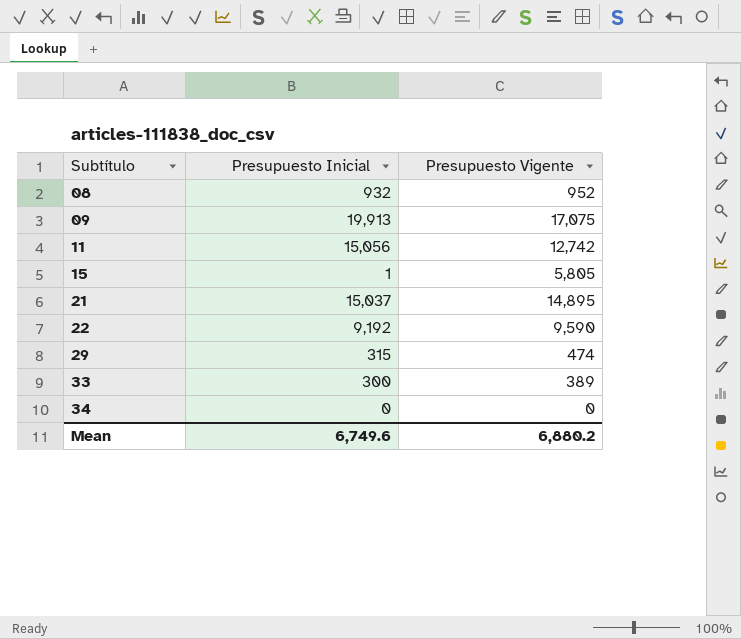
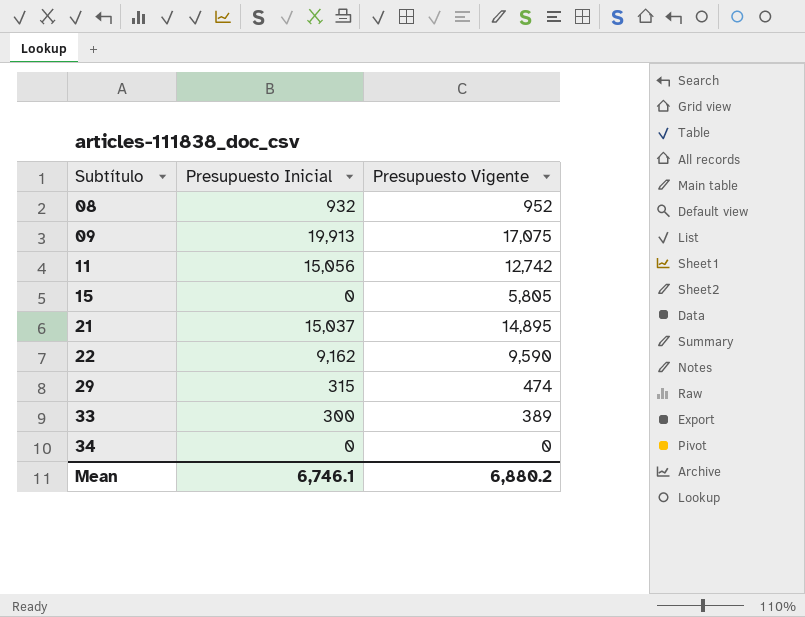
15 | Presupuesto Inicial: 1 -> 0
22 | Presupuesto Inicial: 9,192 -> 9,162
Mean | Presupuesto Inicial: 6,749.6 -> 6,746.1

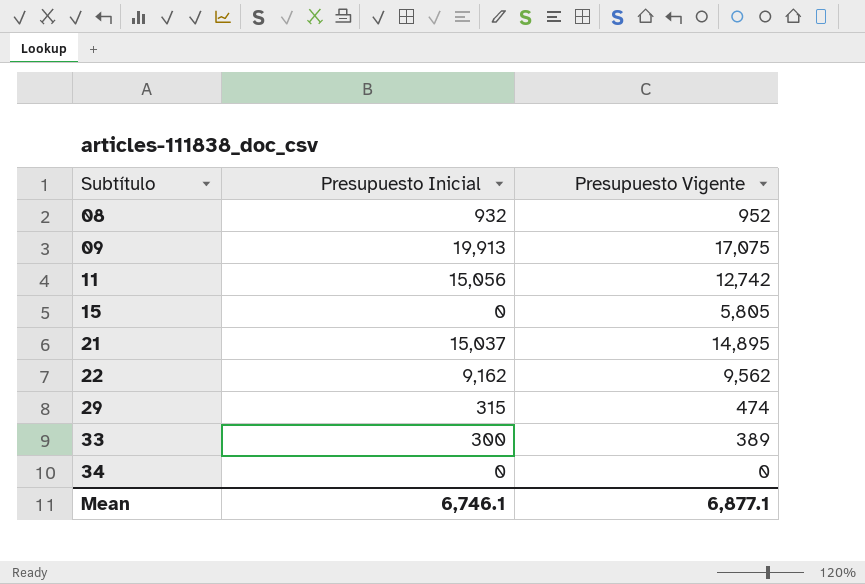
22 | Presupuesto Vigente: 9,590 -> 9,562
Mean | Presupuesto Vigente: 6,880.2 -> 6,877.1

